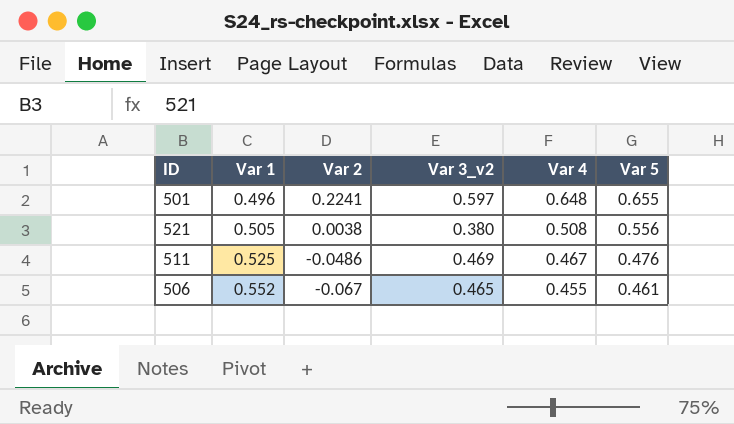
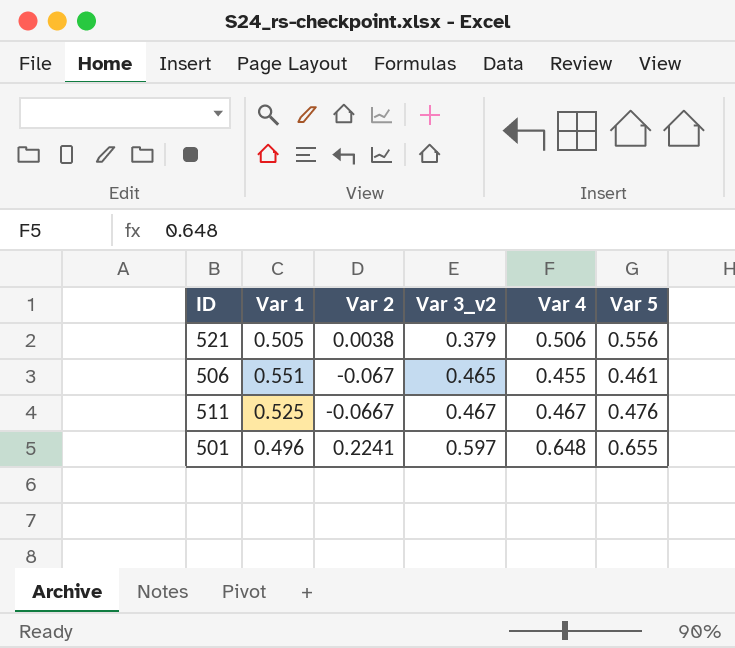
row order: Var 1 ascending -> Var 3_v2 ascending
521 | Var 3_v2: 0.380 -> 0.379
521 | Var 4: 0.508 -> 0.506
506 | Var 1: 0.552 -> 0.551
511 | Var 2: -0.0486 -> -0.0667
511 | Var 3_v2: 0.469 -> 0.467

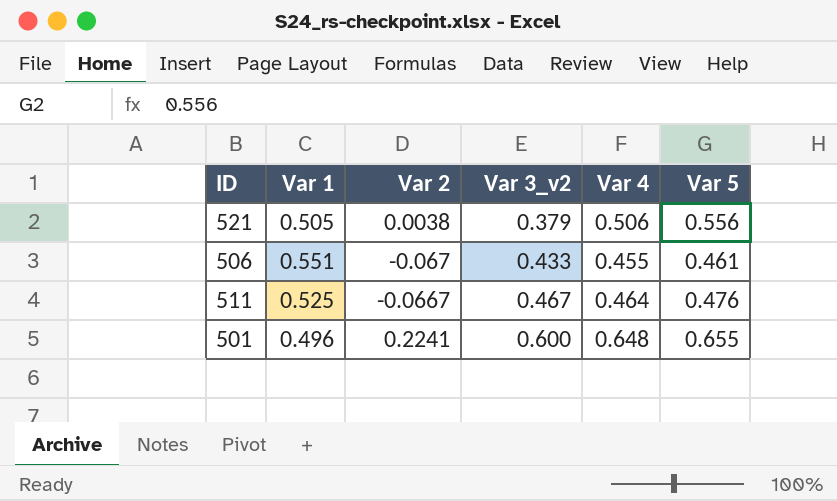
506 | Var 3_v2: 0.465 -> 0.433
511 | Var 4: 0.467 -> 0.464
501 | Var 3_v2: 0.597 -> 0.600

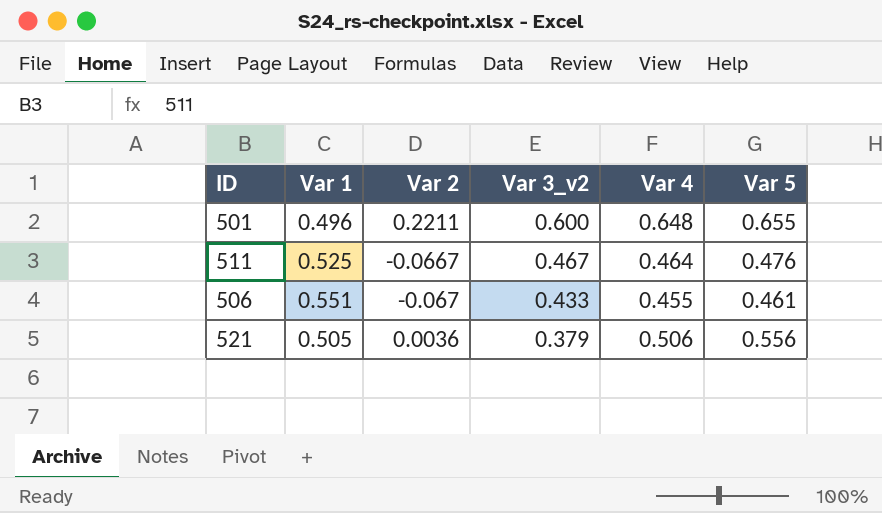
row order: Var 3_v2 ascending -> Var 3_v2 descending
501 | Var 2: 0.2241 -> 0.2211
521 | Var 2: 0.0038 -> 0.0036

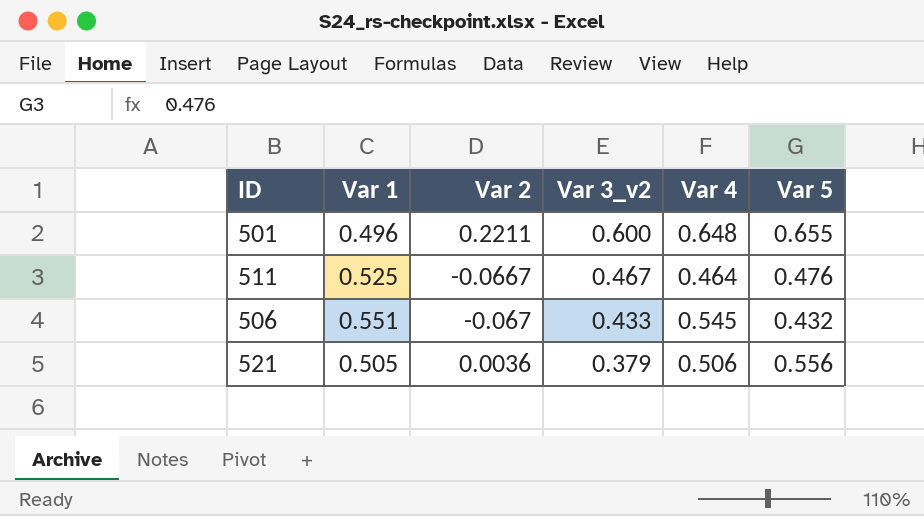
506 | Var 4: 0.455 -> 0.545
506 | Var 5: 0.461 -> 0.432

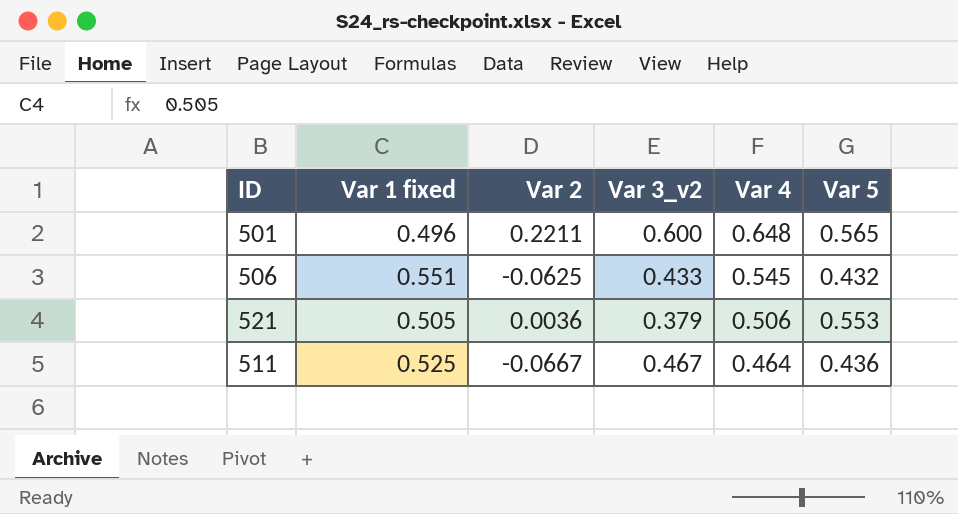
row order: Var 3_v2 descending -> Var 4 descending
column name: Var 1 -> Var 1 fixed
501 | Var 5: 0.655 -> 0.565
506 | Var 2: -0.067 -> -0.0625
521 | Var 5: 0.556 -> 0.553
511 | Var 5: 0.476 -> 0.436

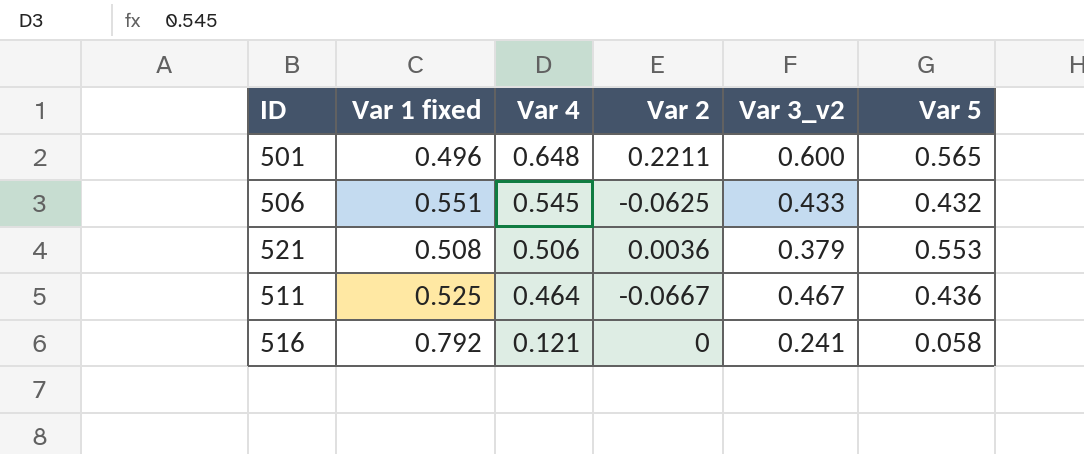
column Var 4 | position: 5 -> 3
521 | Var 1 fixed: 0.505 -> 0.508
row 516: none -> 0.792 | 0.121 | 0 | 0.241 | 0.058

